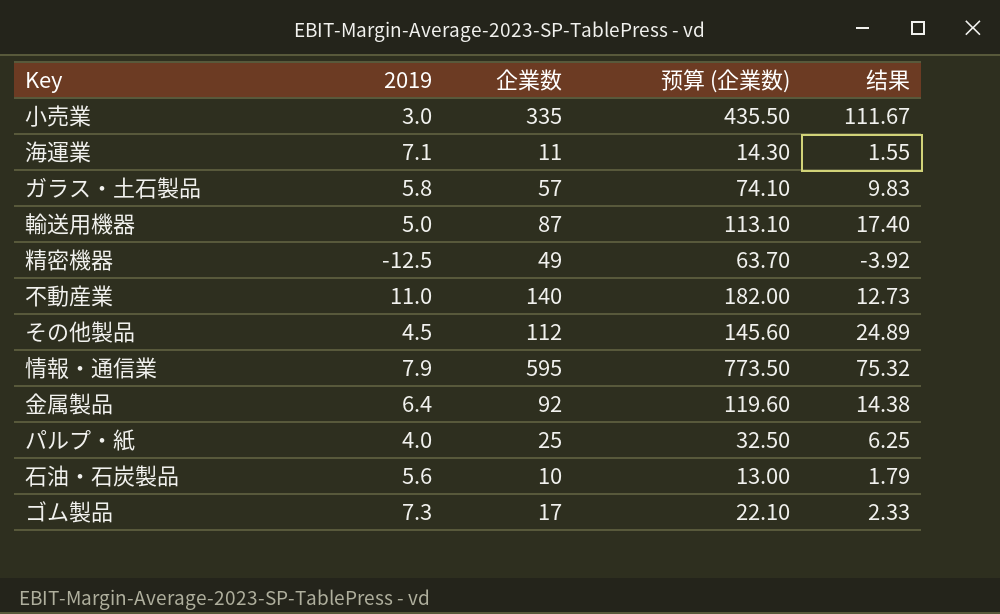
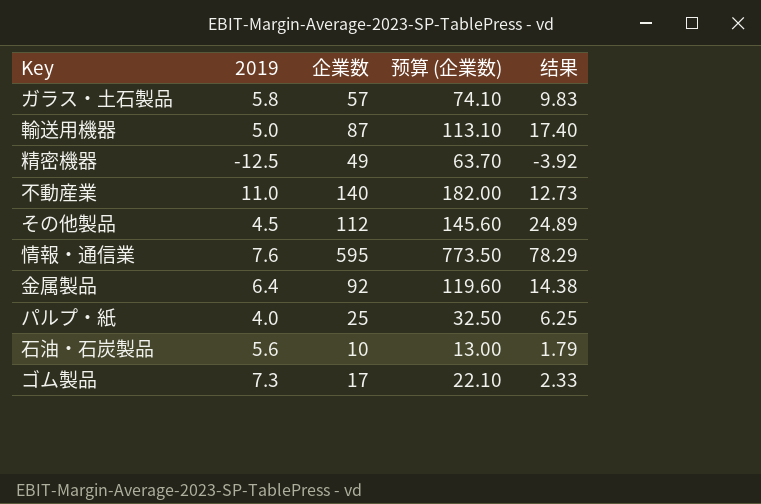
row 小売業: 3.0 | 335 | 435.50 | 111.67 -> none
row 海運業: 7.1 | 11 | 14.30 | 1.55 -> none
情報・通信業 | 2019: 7.9 -> 7.6
情報・通信業 | 结果: 75.32 -> 78.29

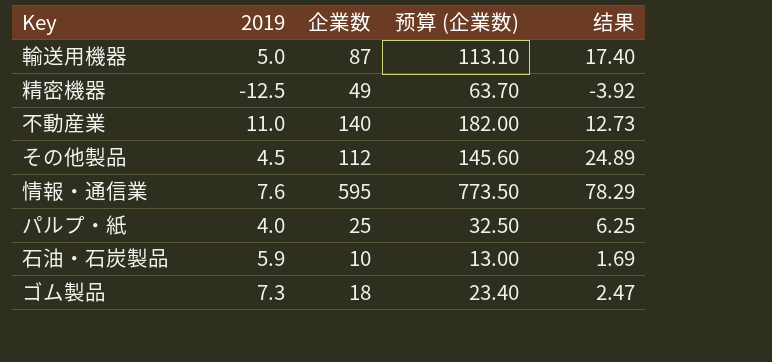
row ガラス・土石製品: 5.8 | 57 | 74.10 | 9.83 -> none
row 金属製品: 6.4 | 92 | 119.60 | 14.38 -> none
石油・石炭製品 | 2019: 5.6 -> 5.9
石油・石炭製品 | 结果: 1.79 -> 1.69
ゴム製品 | 企業数: 17 -> 18
ゴム製品 | 预算 (企業数): 22.10 -> 23.40
ゴム製品 | 结果: 2.33 -> 2.47

